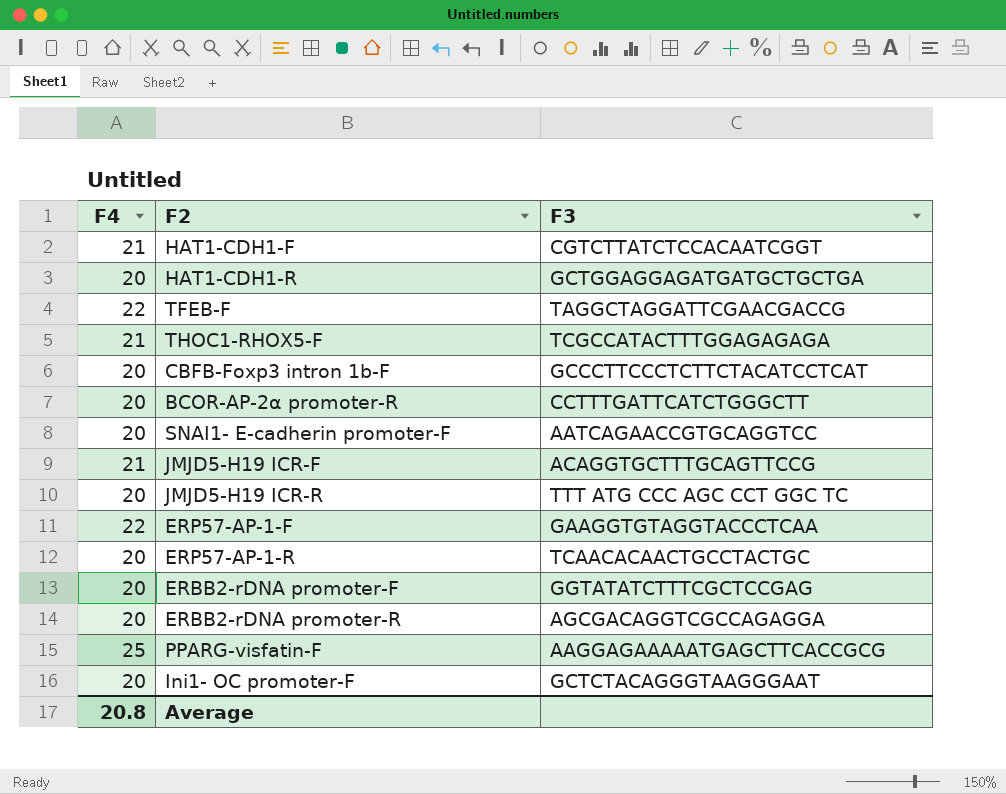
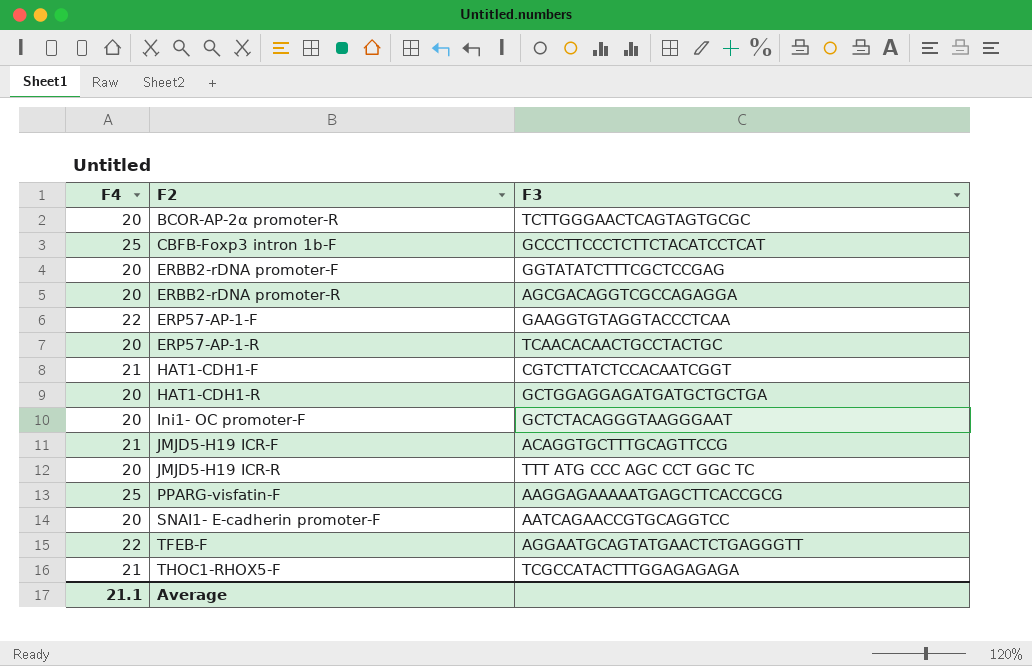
row order: none -> F2 ascending
BCOR-AP‑2α promoter-R | F3: CCTTTGATTCATCTGGGCTT -> TCTTGGGAACTCAGTAGTGCGC
CBFB-Foxp3 intron 1b-F | F4: 20 -> 25
TFEB-F | F3: TAGGCTAGGATTCGAACGACCG -> AGGAATGCAGTATGAACTCTGAGGGTT
Average | F4: 20.8 -> 21.1

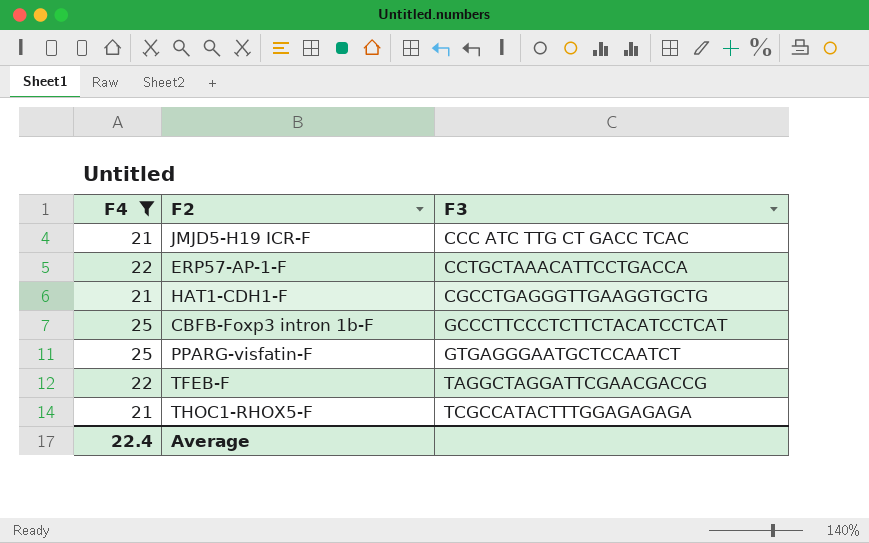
filter: none -> F4 != 20
row order: F2 ascending -> F3 ascending
JMJD5-H19 ICR-F | F3: ACAGGTGCTTTGCAGTTCCG -> CCC ATC TTG CT GACC TCAC
ERP57-AP-1-F | F3: GAAGGTGTAGGTACCCTCAA -> CCTGCTAAACATTCCTGACCA
HAT1-CDH1-F | F3: CGTCTTATCTCCACAATCGGT -> CGCCTGAGGGTTGAAGGTGCTG
PPARG-visfatin-F | F3: AAGGAGAAAAATGAGCTTCACCGCG -> GTGAGGGAATGCTCCAATCT
TFEB-F | F3: AGGAATGCAGTATGAACTCTGAGGGTT -> TAGGCTAGGATTCGAACGACCG
Average | F4: 21.1 -> 22.4

